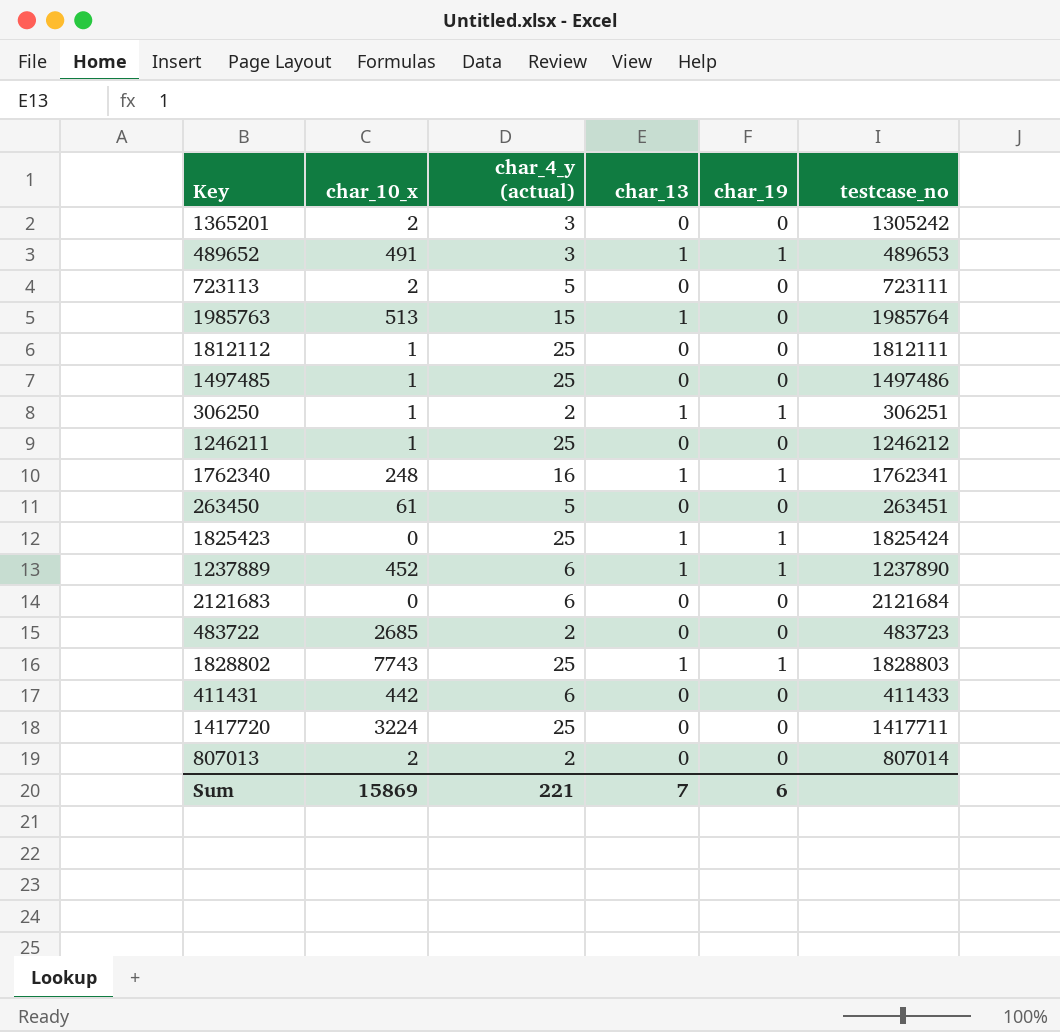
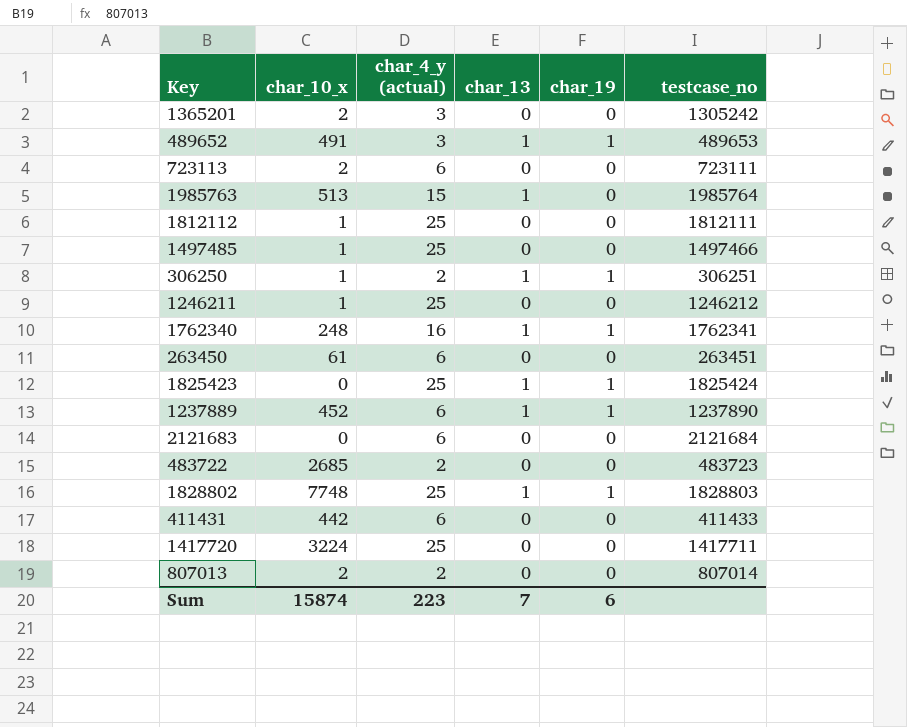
723113 | char_4_y (actual): 5 -> 6
1497485 | testcase_no: 1497486 -> 1497466
263450 | char_4_y (actual): 5 -> 6
1828802 | char_10_x: 7743 -> 7748
Sum | char_10_x: 15869 -> 15874
Sum | char_4_y (actual): 221 -> 223

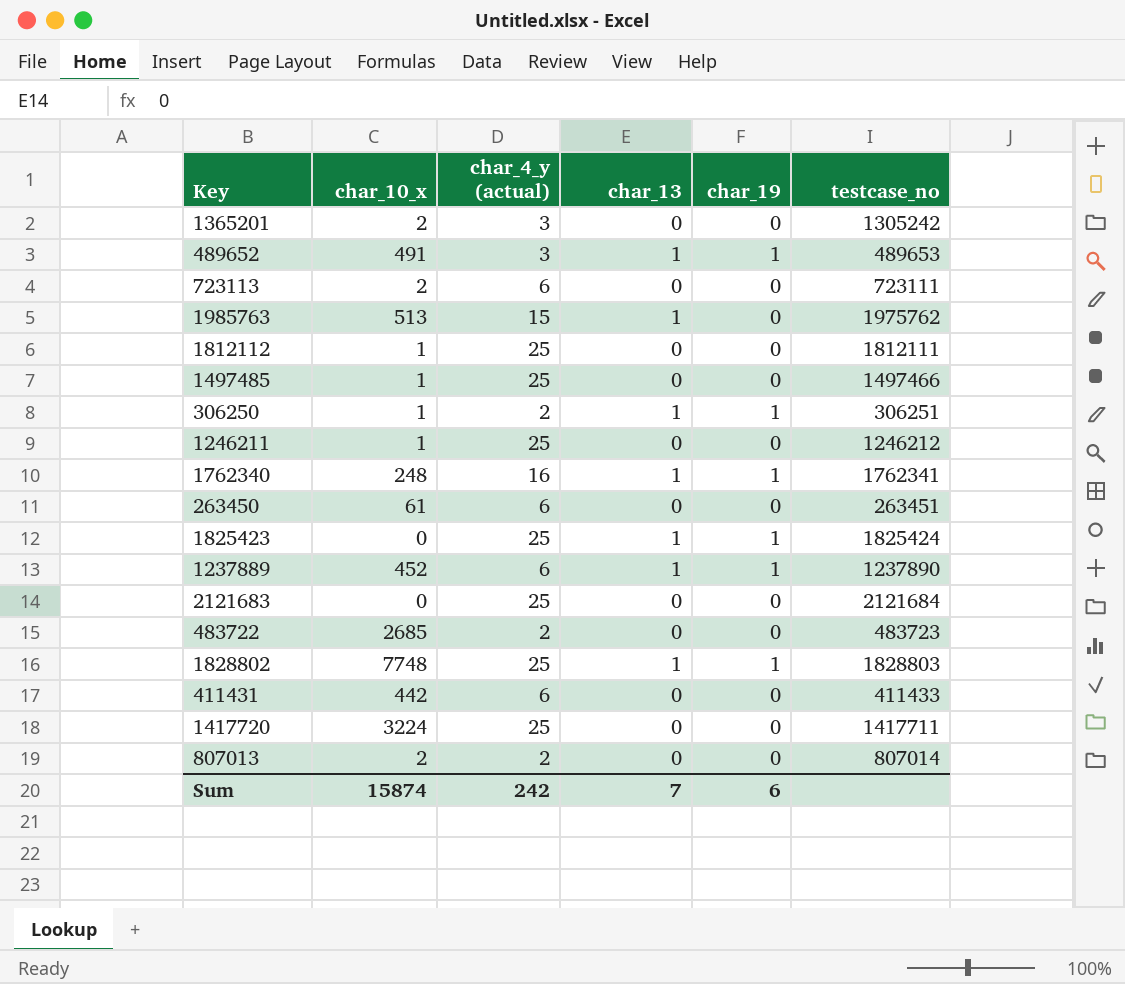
1985763 | testcase_no: 1985764 -> 1975762
2121683 | char_4_y (actual): 6 -> 25
Sum | char_4_y (actual): 223 -> 242

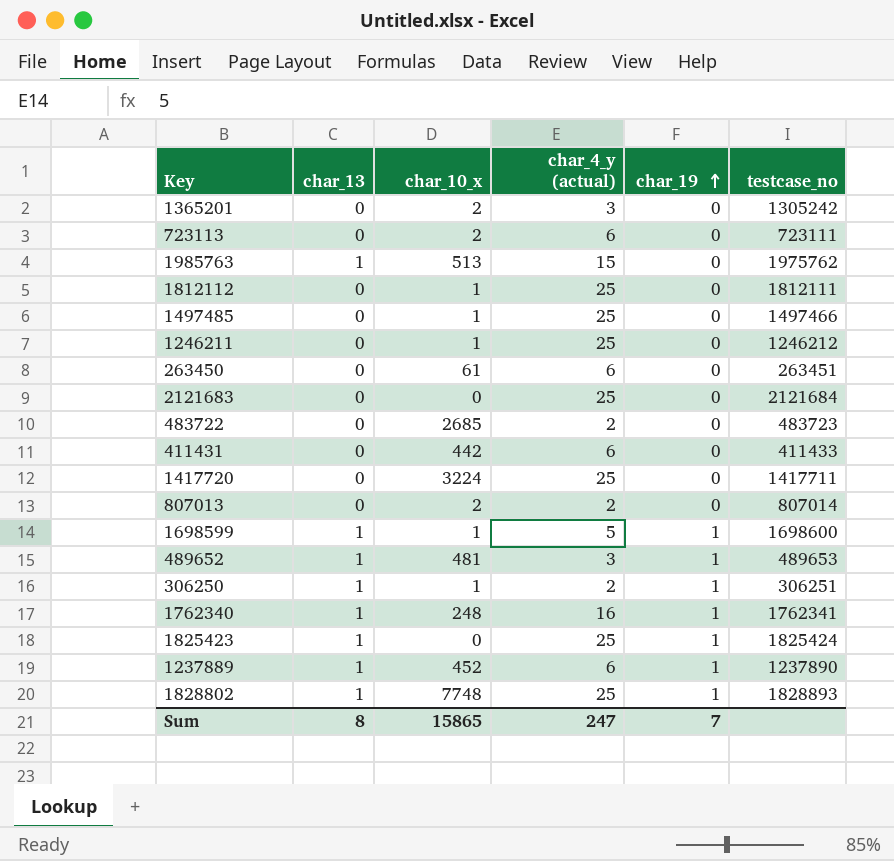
row order: none -> char_19 ascending
column char_13 | position: 4 -> 2
row 1698599: none -> 1 | 1 | 5 | 1 | 1698600
489652 | char_10_x: 491 -> 481
1828802 | testcase_no: 1828803 -> 1828893
Sum | char_13: 7 -> 8
Sum | char_10_x: 15874 -> 15865
Sum | char_4_y (actual): 242 -> 247
Sum | char_19: 6 -> 7

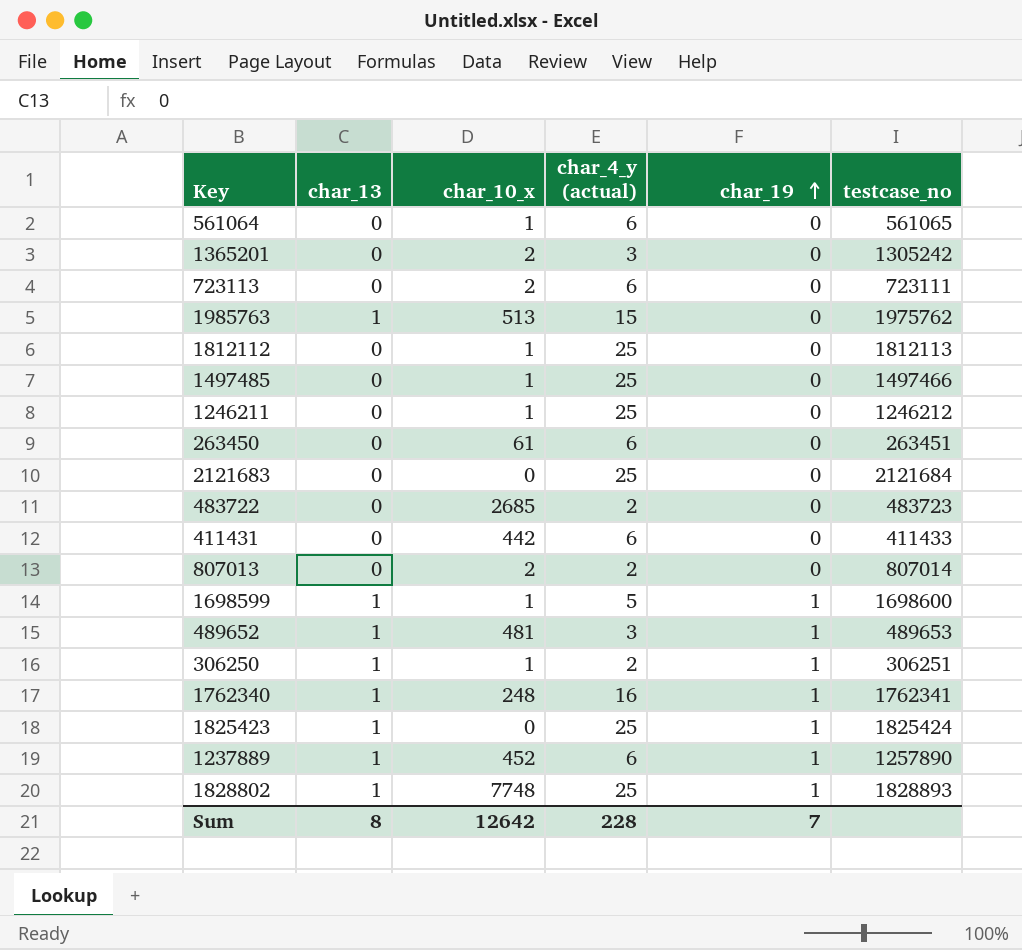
row 1417720: 0 | 3224 | 25 | 0 | 1417711 -> none
row 561064: none -> 0 | 1 | 6 | 0 | 561065
1812112 | testcase_no: 1812111 -> 1812113
1237889 | testcase_no: 1237890 -> 1257890
Sum | char_10_x: 15865 -> 12642
Sum | char_4_y (actual): 247 -> 228

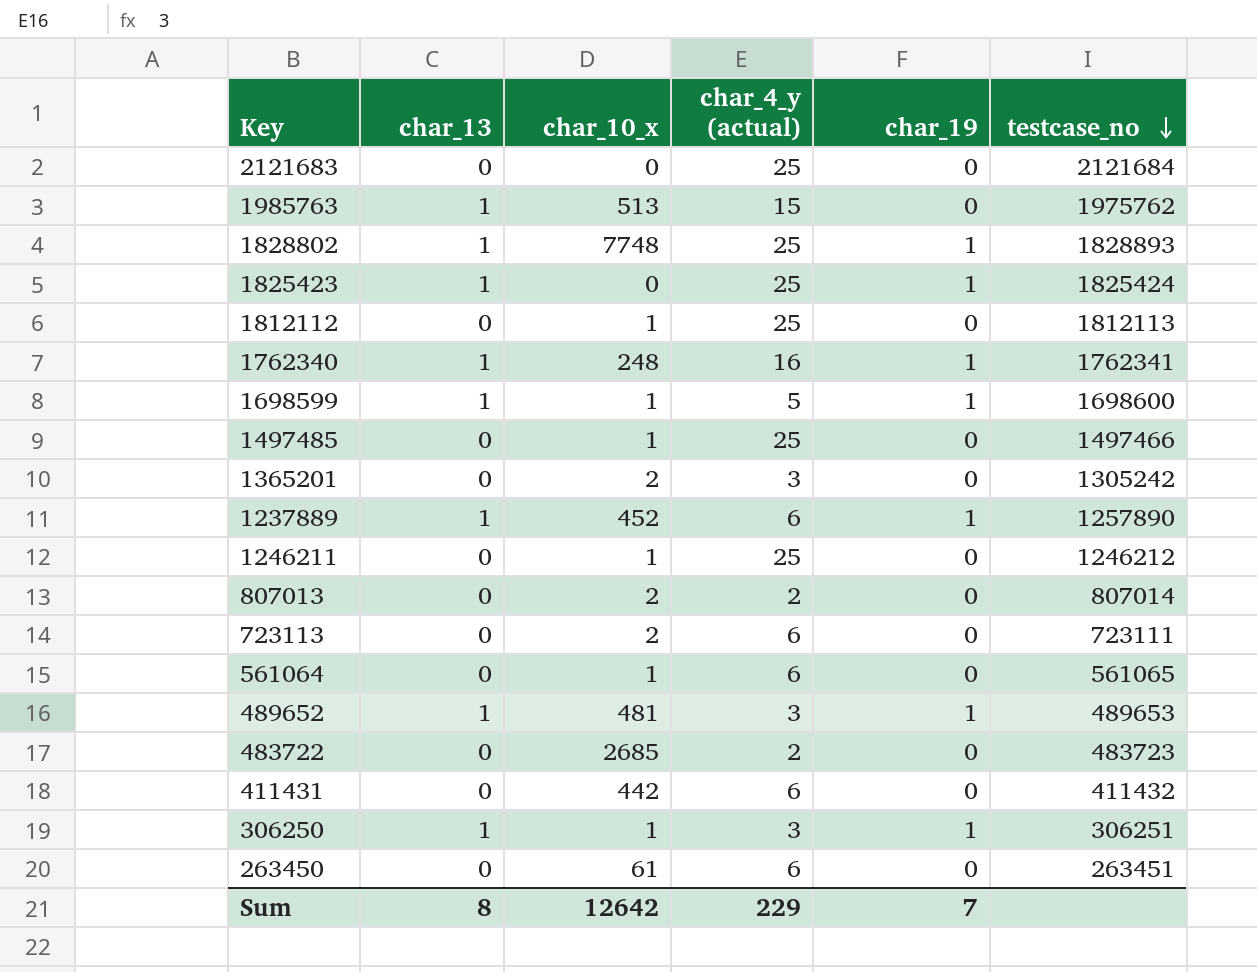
row order: char_19 ascending -> testcase_no descending
411431 | testcase_no: 411433 -> 411432
306250 | char_4_y (actual): 2 -> 3
Sum | char_4_y (actual): 228 -> 229

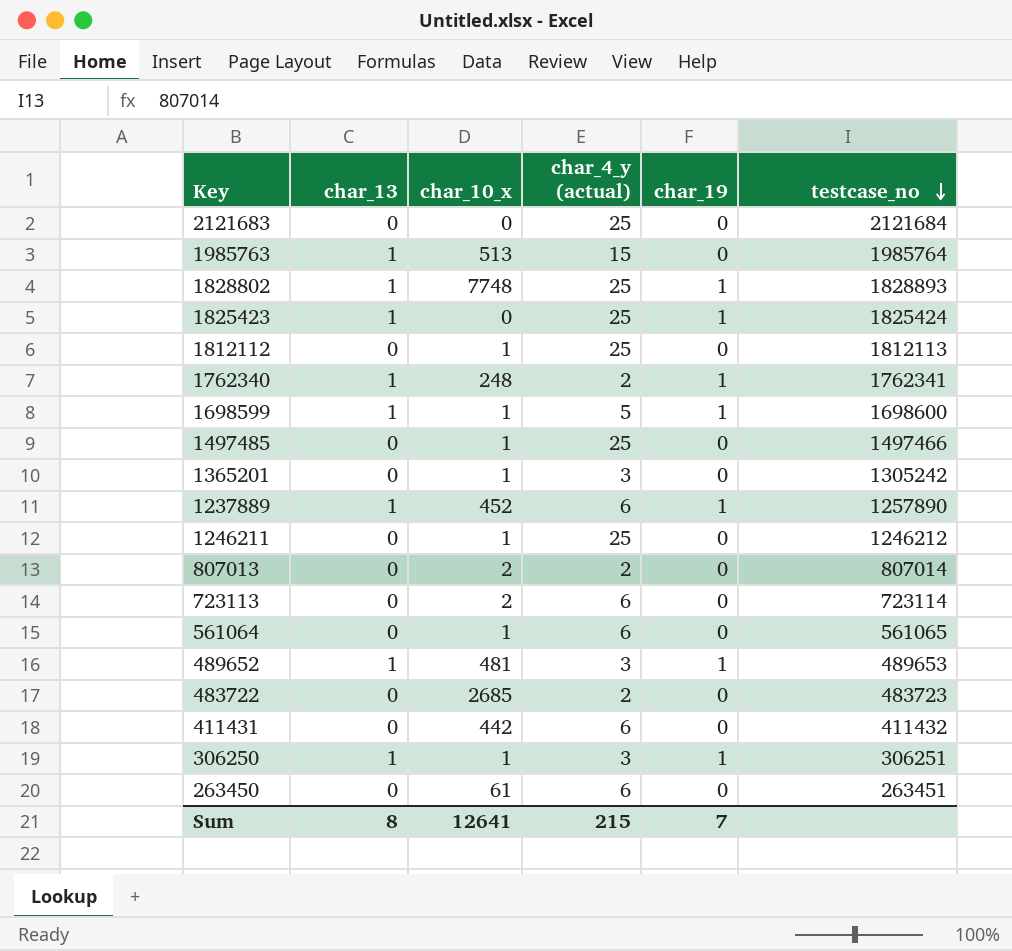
1985763 | testcase_no: 1975762 -> 1985764
1762340 | char_4_y (actual): 16 -> 2
1365201 | char_10_x: 2 -> 1
723113 | testcase_no: 723111 -> 723114
Sum | char_10_x: 12642 -> 12641
Sum | char_4_y (actual): 229 -> 215

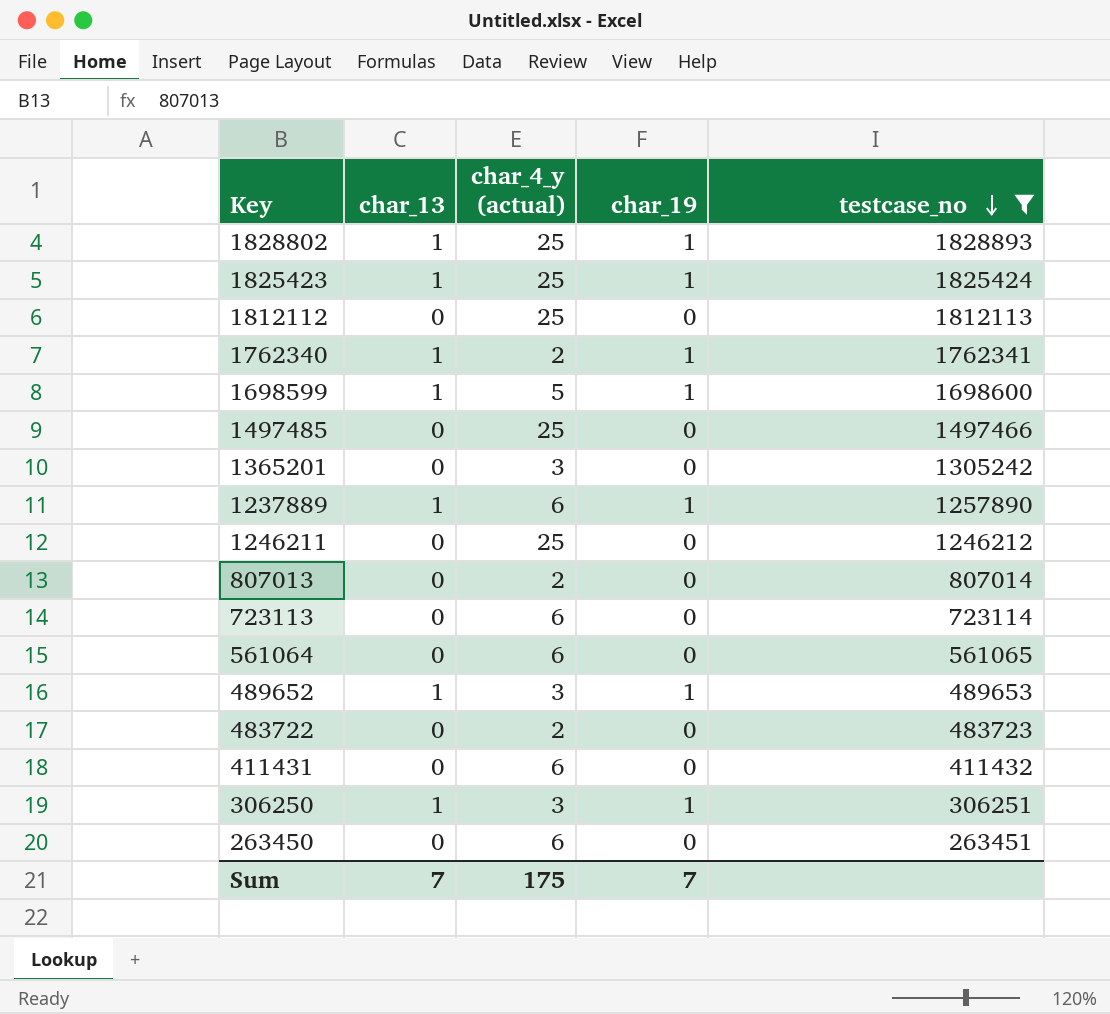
filter: none -> testcase_no <= 1828893
column char_10_x | position: 3 -> none
Sum | char_13: 8 -> 7
Sum | char_4_y (actual): 215 -> 175

